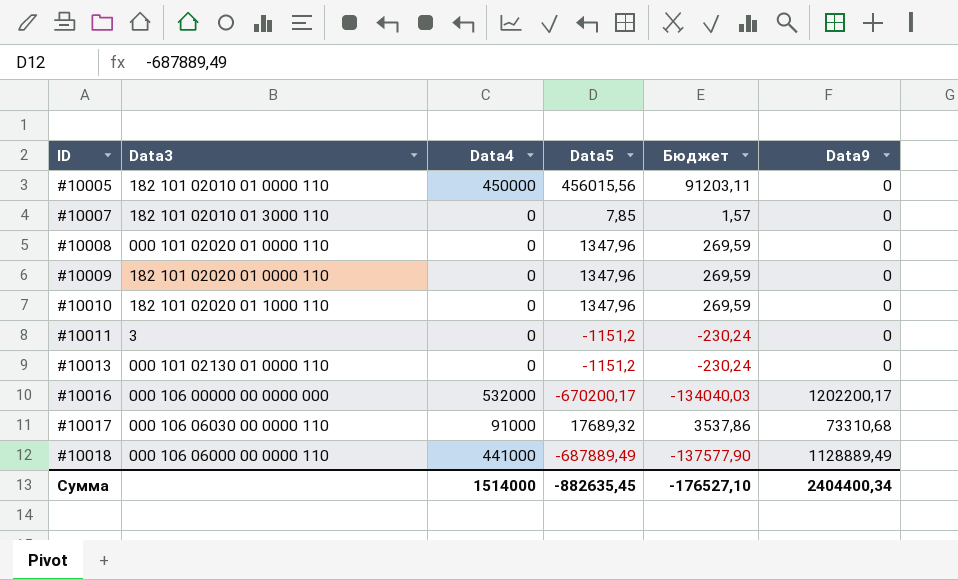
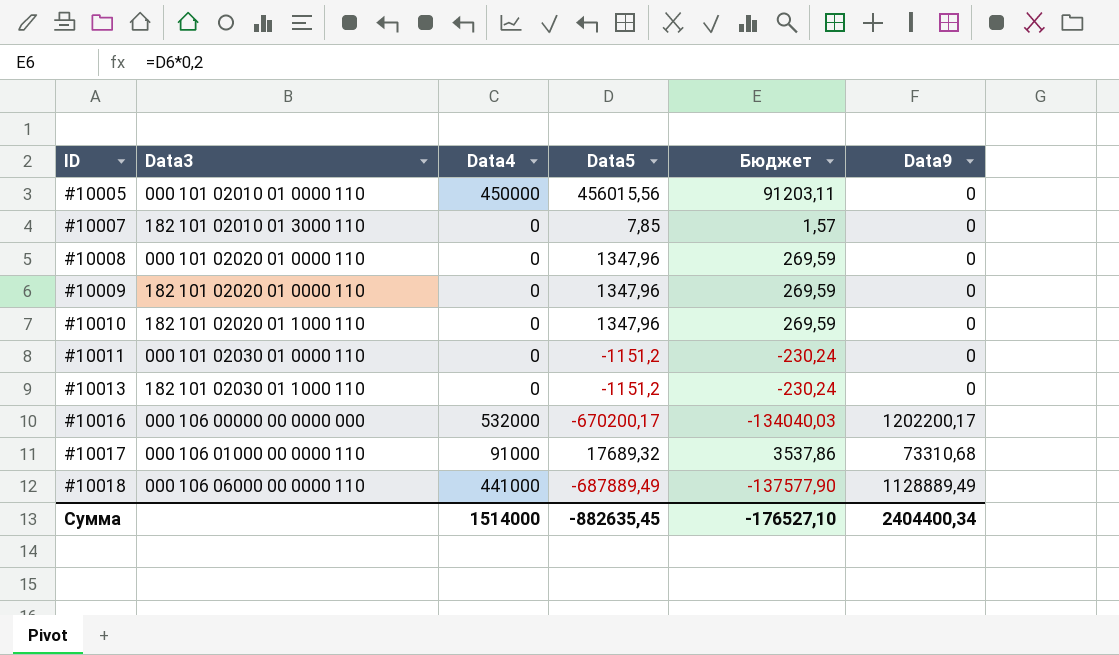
#10005 | Data3: 182 101 02010 01 0000 110 -> 000 101 02010 01 0000 110
#10011 | Data3: 3 -> 000 101 02030 01 0000 110
#10013 | Data3: 000 101 02130 01 0000 110 -> 182 101 02030 01 1000 110
#10017 | Data3: 000 106 06030 00 0000 110 -> 000 106 01000 00 0000 110

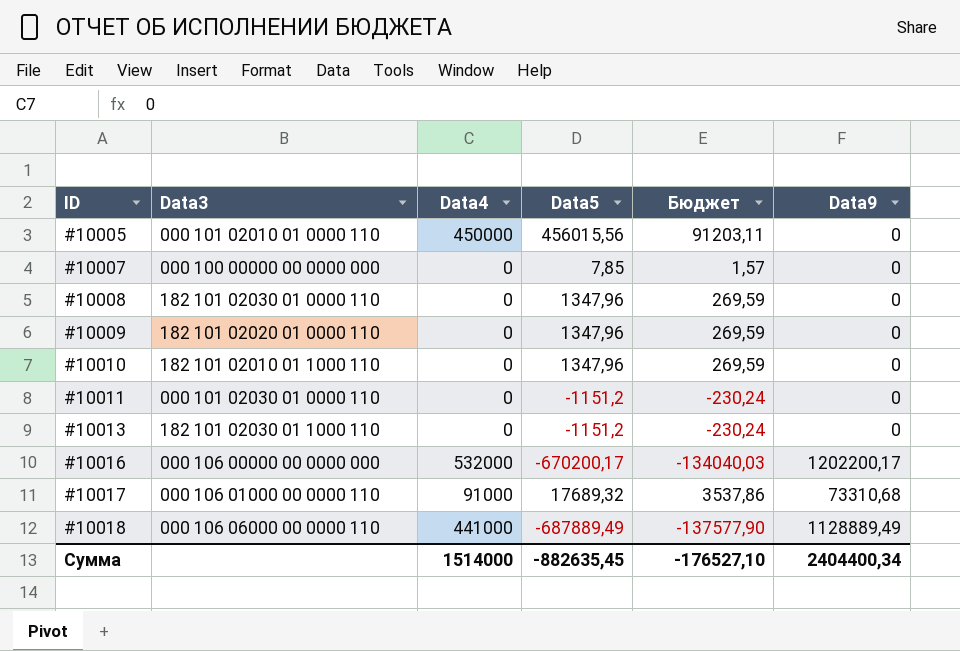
#10007 | Data3: 182 101 02010 01 3000 110 -> 000 100 00000 00 0000 000
#10008 | Data3: 000 101 02020 01 0000 110 -> 182 101 02030 01 0000 110
#10010 | Data3: 182 101 02020 01 1000 110 -> 182 101 02010 01 1000 110

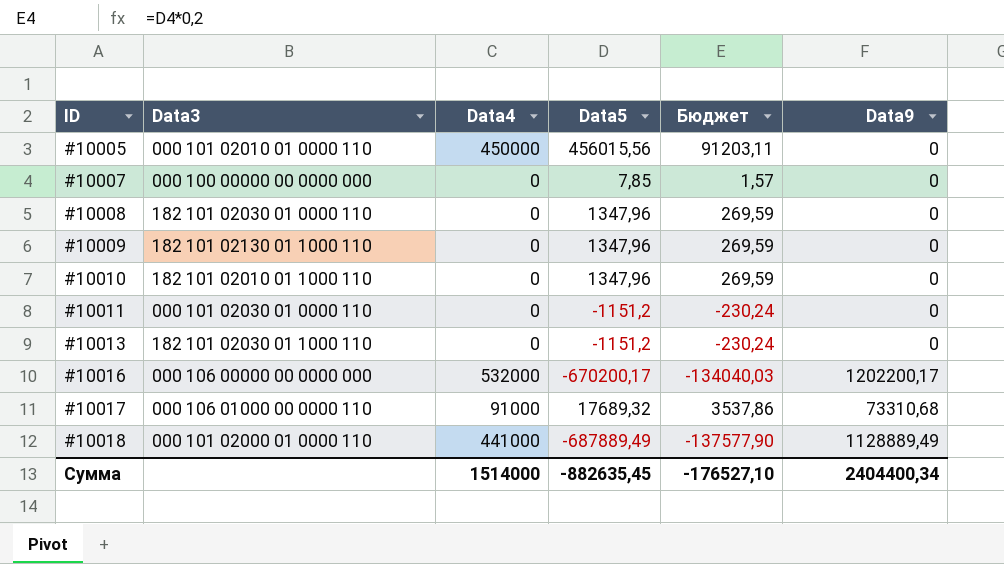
#10009 | Data3: 182 101 02020 01 0000 110 -> 182 101 02130 01 1000 110
#10018 | Data3: 000 106 06000 00 0000 110 -> 000 101 02000 01 0000 110

